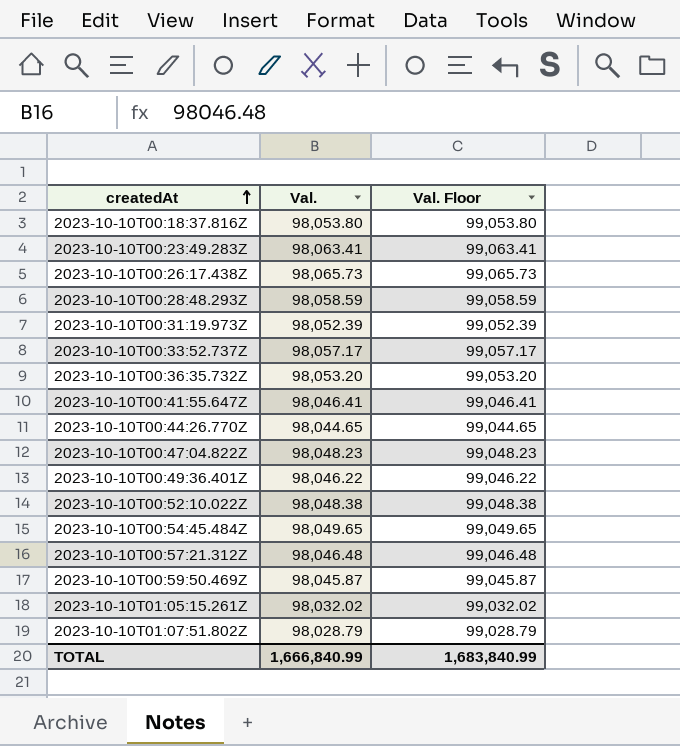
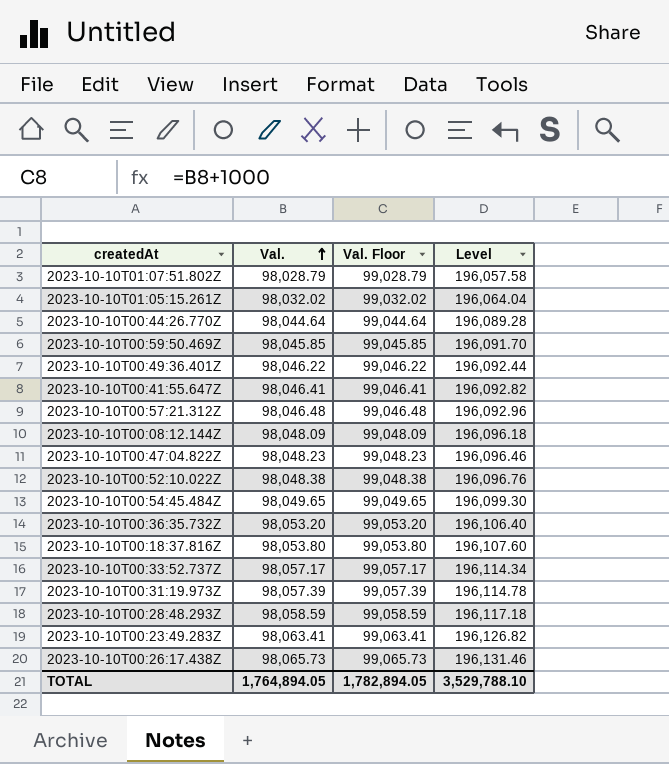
row order: createdAt ascending -> Val. ascending
column Level | formula: none -> [Val.] * 2
2023-10-10T00:44:26.770Z | Val.: 98,044.65 -> 98,044.64
2023-10-10T00:44:26.770Z | Val. Floor: 99,044.65 -> 99,044.64
2023-10-10T00:59:50.469Z | Val.: 98,045.87 -> 98,045.85
2023-10-10T00:59:50.469Z | Val. Floor: 99,045.87 -> 99,045.85
row 2023-10-10T00:08:12.144Z: none -> 98,048.09 | 99,048.09 | 196,096.18
2023-10-10T00:31:19.973Z | Val.: 98,052.39 -> 98,057.39
2023-10-10T00:31:19.973Z | Val. Floor: 99,052.39 -> 99,057.39
TOTAL | Val.: 1,666,840.99 -> 1,764,894.05
TOTAL | Val. Floor: 1,683,840.99 -> 1,782,894.05

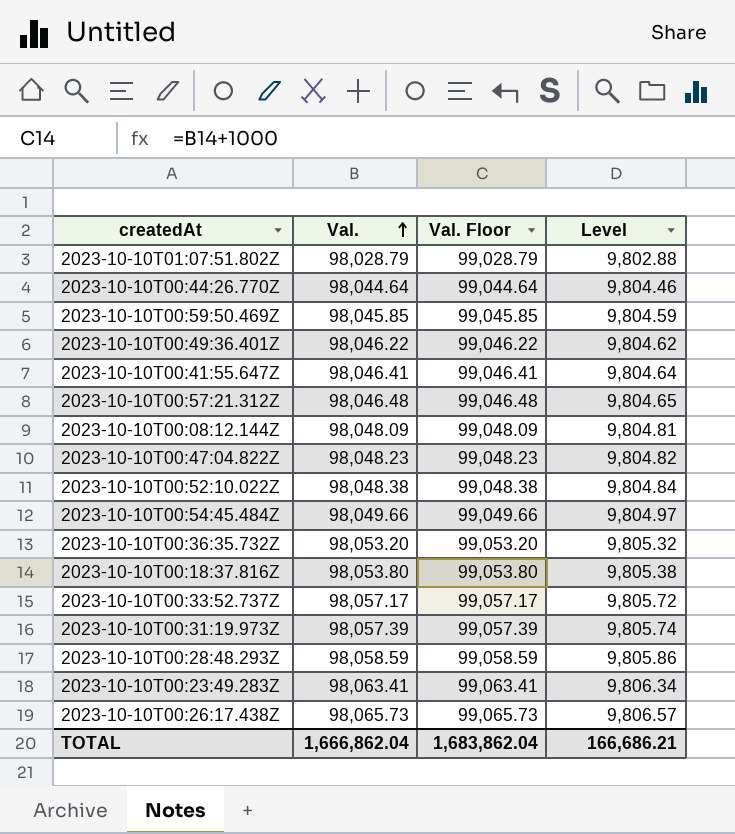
column Level | formula: [Val.] * 2 -> [Val.] * 0.1
row 2023-10-10T01:05:15.261Z: 98,032.02 | 99,032.02 | 196,064.04 -> none
2023-10-10T00:54:45.484Z | Val.: 98,049.65 -> 98,049.66
2023-10-10T00:54:45.484Z | Val. Floor: 99,049.65 -> 99,049.66
TOTAL | Val.: 1,764,894.05 -> 1,666,862.04
TOTAL | Val. Floor: 1,782,894.05 -> 1,683,862.04
TOTAL | Level: 3,529,788.10 -> 166,686.21

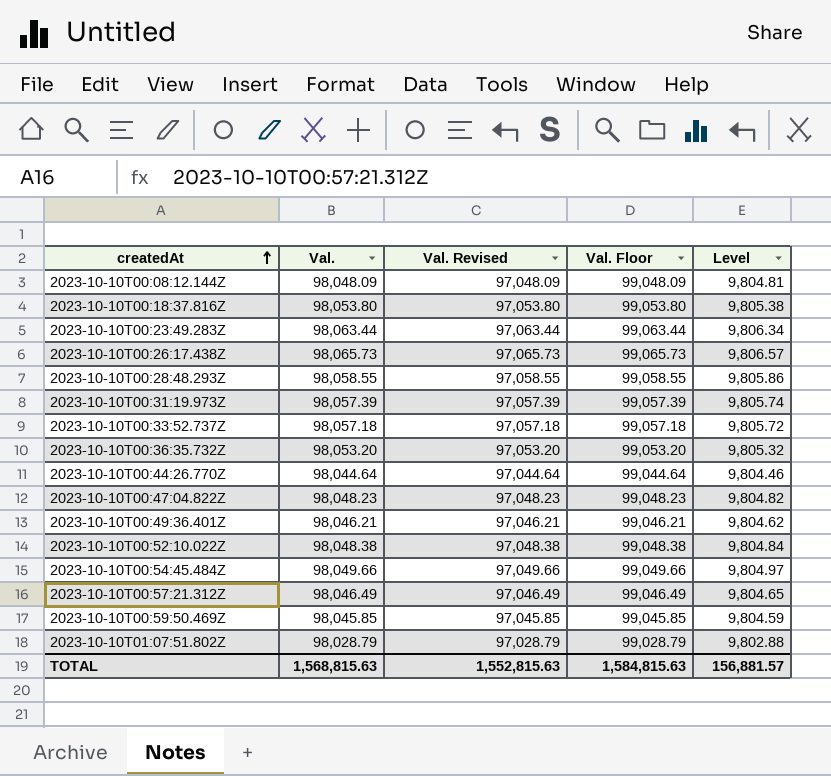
row order: Val. ascending -> createdAt ascending
column Val. Revised | formula: none -> [Val.] - 1000
row 2023-10-10T00:41:55.647Z: 98,046.41 | 99,046.41 | 9,804.64 -> none
2023-10-10T00:23:49.283Z | Val.: 98,063.41 -> 98,063.44
2023-10-10T00:23:49.283Z | Val. Floor: 99,063.41 -> 99,063.44
2023-10-10T00:28:48.293Z | Val.: 98,058.59 -> 98,058.55
2023-10-10T00:28:48.293Z | Val. Floor: 99,058.59 -> 99,058.55
2023-10-10T00:33:52.737Z | Val.: 98,057.17 -> 98,057.18
2023-10-10T00:33:52.737Z | Val. Floor: 99,057.17 -> 99,057.18
2023-10-10T00:49:36.401Z | Val.: 98,046.22 -> 98,046.21
2023-10-10T00:49:36.401Z | Val. Floor: 99,046.22 -> 99,046.21
2023-10-10T00:57:21.312Z | Val.: 98,046.48 -> 98,046.49
2023-10-10T00:57:21.312Z | Val. Floor: 99,046.48 -> 99,046.49
TOTAL | Val.: 1,666,862.04 -> 1,568,815.63
TOTAL | Val. Floor: 1,683,862.04 -> 1,584,815.63
TOTAL | Level: 166,686.21 -> 156,881.57

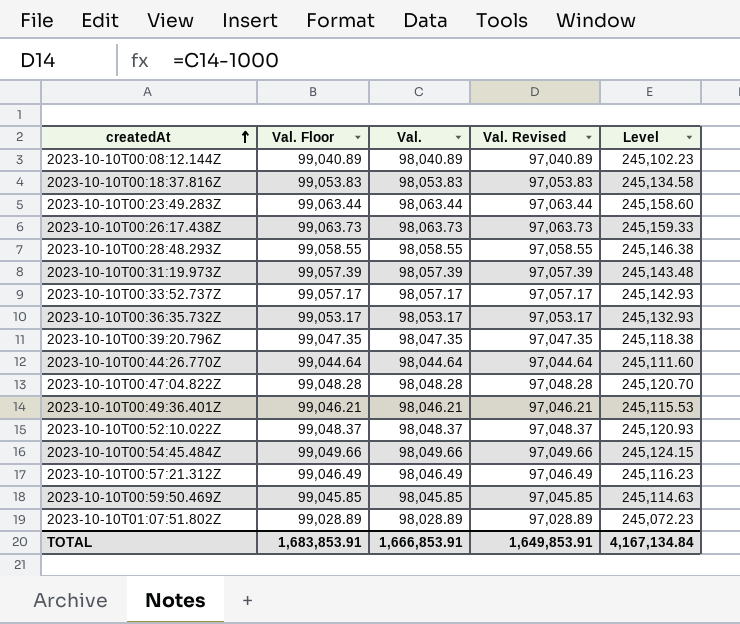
column Val. Floor | position: 4 -> 2
column Level | formula: [Val.] * 0.1 -> [Val.] * 2.5
2023-10-10T00:08:12.144Z | Val. Floor: 99,048.09 -> 99,040.89
2023-10-10T00:08:12.144Z | Val.: 98,048.09 -> 98,040.89
2023-10-10T00:08:12.144Z | Val. Revised: 97,048.09 -> 97,040.89
2023-10-10T00:18:37.816Z | Val. Floor: 99,053.80 -> 99,053.83
2023-10-10T00:18:37.816Z | Val.: 98,053.80 -> 98,053.83
2023-10-10T00:18:37.816Z | Val. Revised: 97,053.80 -> 97,053.83
2023-10-10T00:26:17.438Z | Val. Floor: 99,065.73 -> 99,063.73
2023-10-10T00:26:17.438Z | Val.: 98,065.73 -> 98,063.73
2023-10-10T00:26:17.438Z | Val. Revised: 97,065.73 -> 97,063.73
2023-10-10T00:33:52.737Z | Val. Floor: 99,057.18 -> 99,057.17
2023-10-10T00:33:52.737Z | Val.: 98,057.18 -> 98,057.17
2023-10-10T00:33:52.737Z | Val. Revised: 97,057.18 -> 97,057.17
2023-10-10T00:36:35.732Z | Val. Floor: 99,053.20 -> 99,053.17
2023-10-10T00:36:35.732Z | Val.: 98,053.20 -> 98,053.17
2023-10-10T00:36:35.732Z | Val. Revised: 97,053.20 -> 97,053.17
row 2023-10-10T00:39:20.796Z: none -> 99,047.35 | 98,047.35 | 97,047.35 | 245,118.38
2023-10-10T00:47:04.822Z | Val. Floor: 99,048.23 -> 99,048.28
2023-10-10T00:47:04.822Z | Val.: 98,048.23 -> 98,048.28
2023-10-10T00:47:04.822Z | Val. Revised: 97,048.23 -> 97,048.28
2023-10-10T00:52:10.022Z | Val. Floor: 99,048.38 -> 99,048.37
2023-10-10T00:52:10.022Z | Val.: 98,048.38 -> 98,048.37
2023-10-10T00:52:10.022Z | Val. Revised: 97,048.38 -> 97,048.37
2023-10-10T01:07:51.802Z | Val. Floor: 99,028.79 -> 99,028.89
2023-10-10T01:07:51.802Z | Val.: 98,028.79 -> 98,028.89
2023-10-10T01:07:51.802Z | Val. Revised: 97,028.79 -> 97,028.89
TOTAL | Val. Floor: 1,584,815.63 -> 1,683,853.91
TOTAL | Val.: 1,568,815.63 -> 1,666,853.91
TOTAL | Val. Revised: 1,552,815.63 -> 1,649,853.91
TOTAL | Level: 156,881.57 -> 4,167,134.84

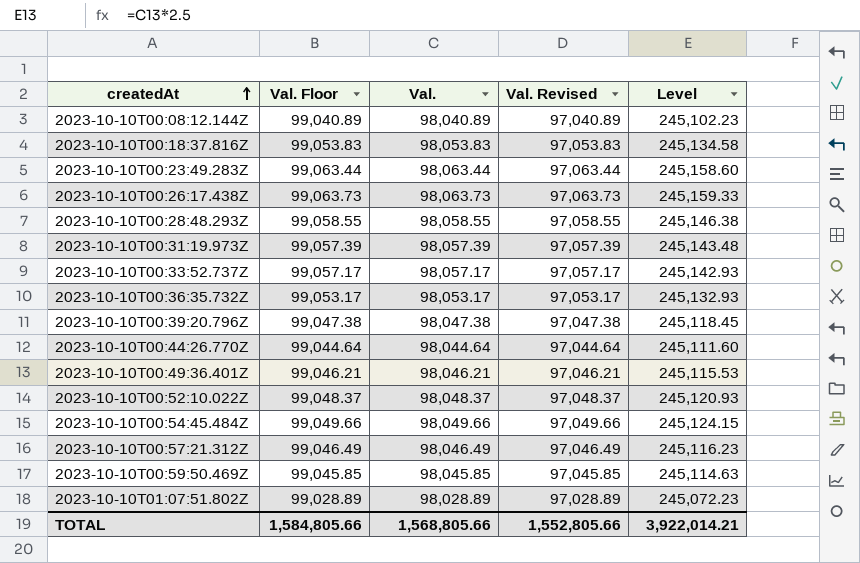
row 2023-10-10T00:47:04.822Z: 99,048.28 | 98,048.28 | 97,048.28 | 245,120.70 -> none
2023-10-10T00:39:20.796Z | Val. Floor: 99,047.35 -> 99,047.38
2023-10-10T00:39:20.796Z | Val.: 98,047.35 -> 98,047.38
2023-10-10T00:39:20.796Z | Val. Revised: 97,047.35 -> 97,047.38
2023-10-10T00:39:20.796Z | Level: 245,118.38 -> 245,118.45
TOTAL | Val. Floor: 1,683,853.91 -> 1,584,805.66
TOTAL | Val.: 1,666,853.91 -> 1,568,805.66
TOTAL | Val. Revised: 1,649,853.91 -> 1,552,805.66
TOTAL | Level: 4,167,134.84 -> 3,922,014.21

